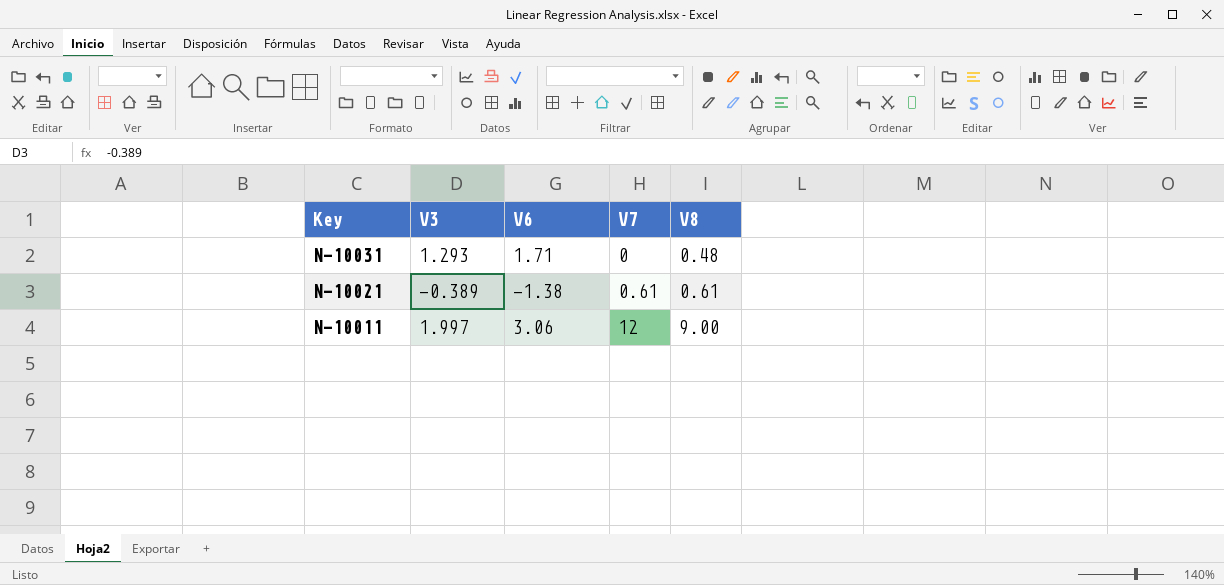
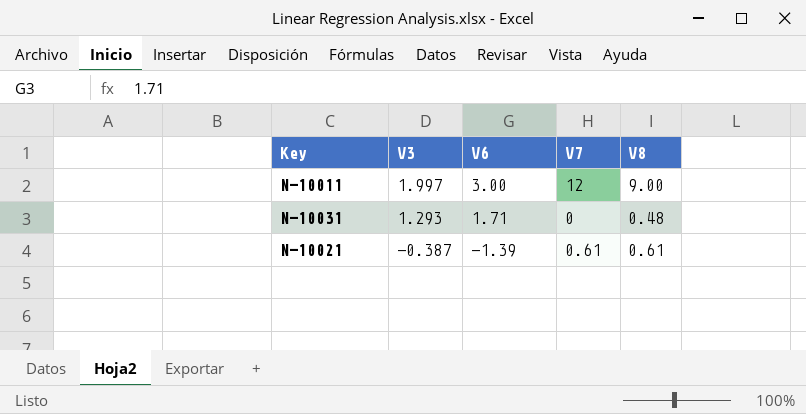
row order: Key descending -> V3 descending
N-10011 | V6: 3.06 -> 3.00
N-10021 | V3: -0.389 -> -0.387
N-10021 | V6: -1.38 -> -1.39

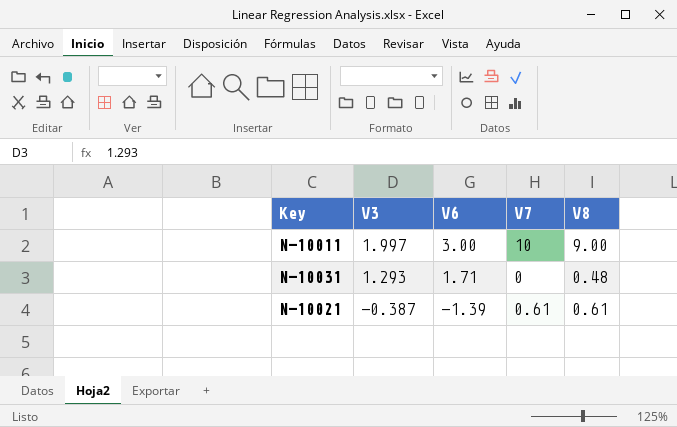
N-10011 | V7: 12 -> 10

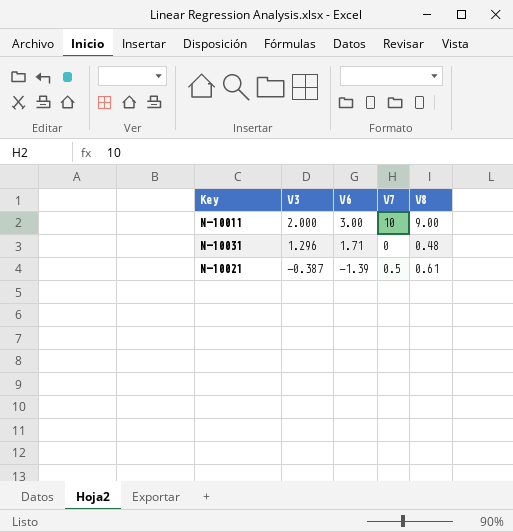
N-10011 | V3: 1.997 -> 2.000
N-10031 | V3: 1.293 -> 1.296
N-10021 | V7: 0.61 -> 0.5

